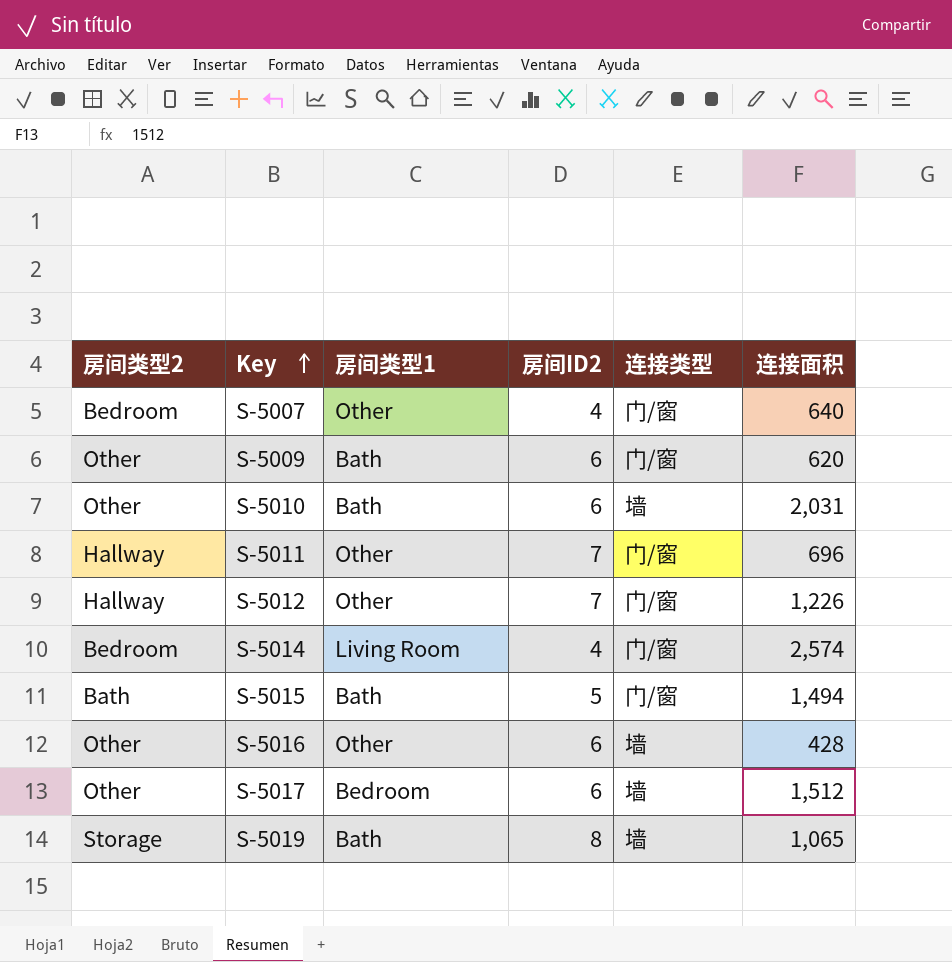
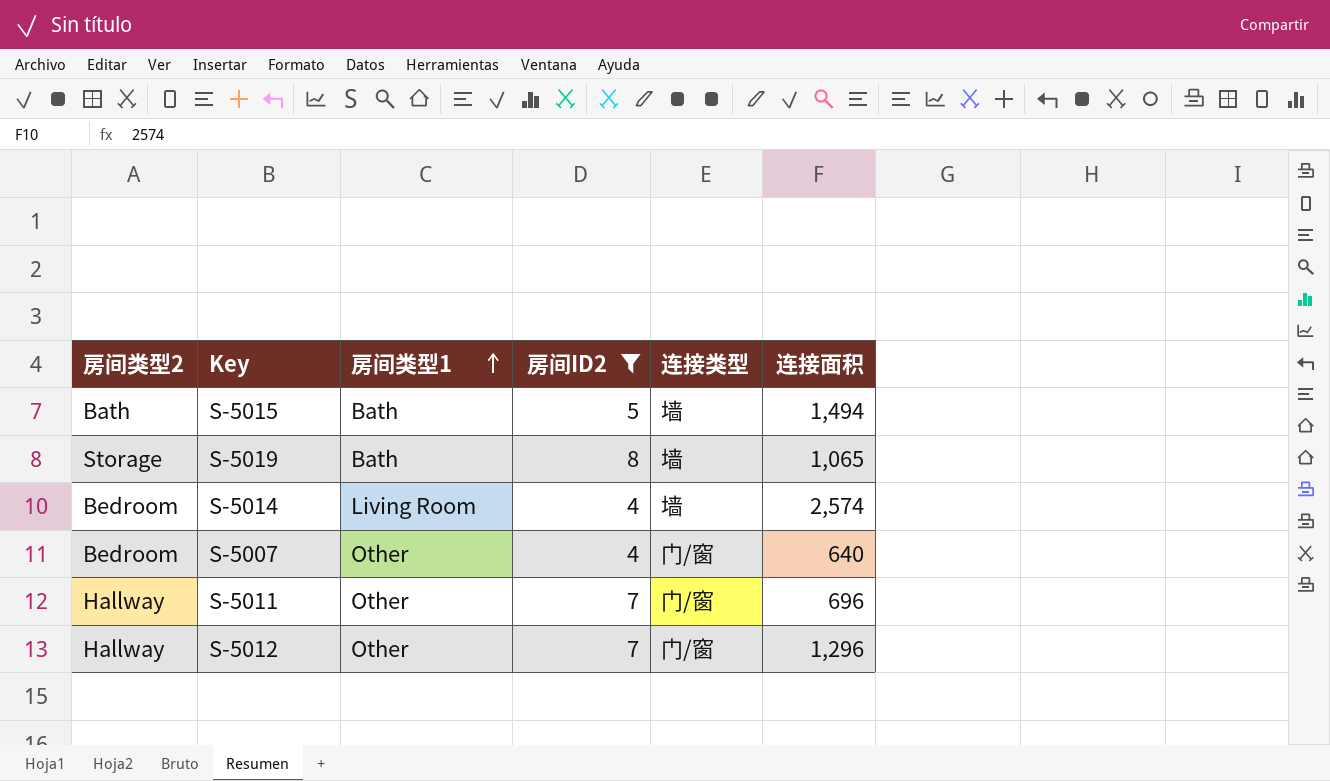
filter: none -> 房间ID2 != 6
row order: Key ascending -> 房间类型1 ascending
S-5015 | 连接类型: 门/窗 -> 墙
S-5014 | 连接类型: 门/窗 -> 墙
S-5012 | 连接面积: 1,226 -> 1,296

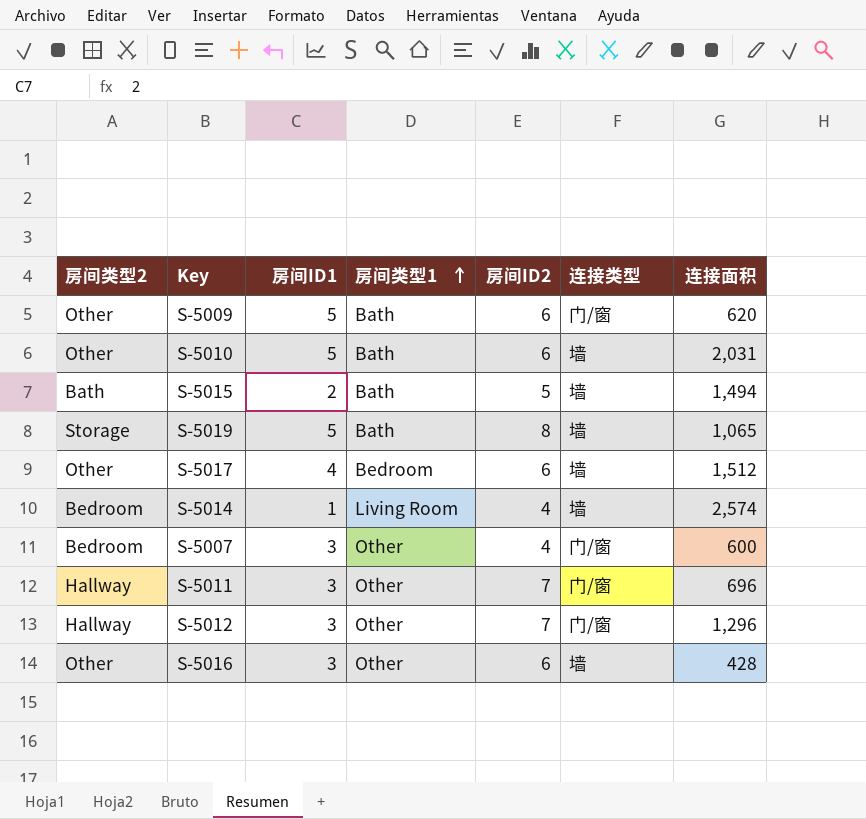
filter: 房间ID2 != 6 -> none
column 房间ID1 | position: none -> 3
S-5007 | 连接面积: 640 -> 600

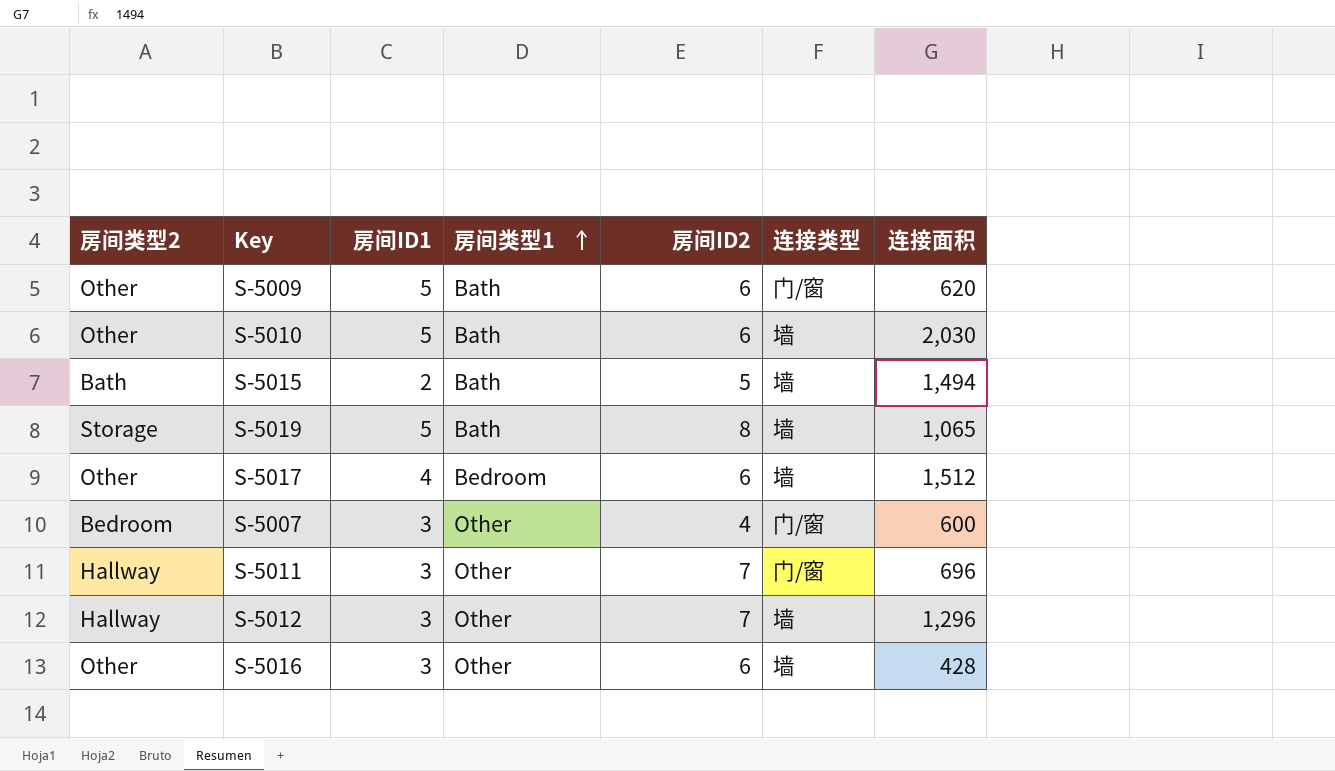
row S-5014: Bedroom | 1 | Living Room | 4 | 墙 | 2,574 -> none
S-5010 | 连接面积: 2,031 -> 2,030
S-5012 | 连接类型: 门/窗 -> 墙

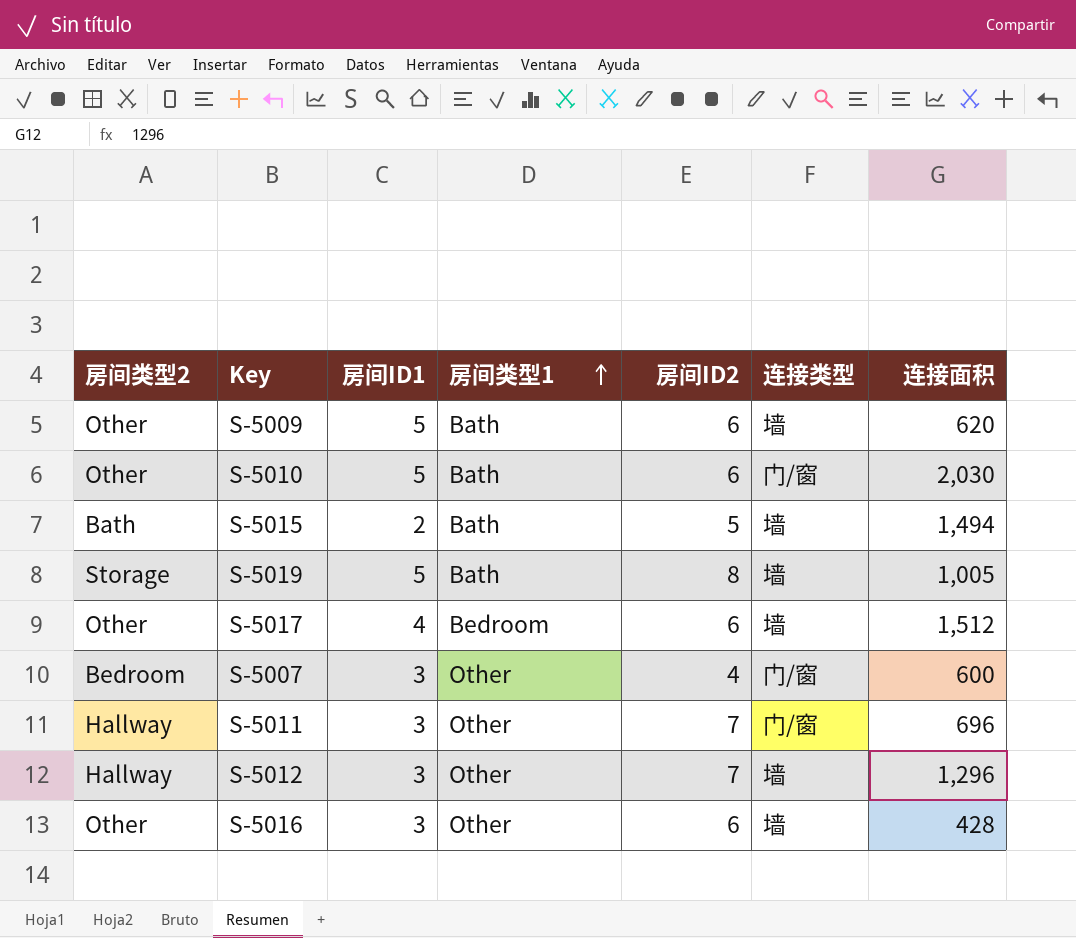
S-5009 | 连接类型: 门/窗 -> 墙
S-5010 | 连接类型: 墙 -> 门/窗
S-5019 | 连接面积: 1,065 -> 1,005

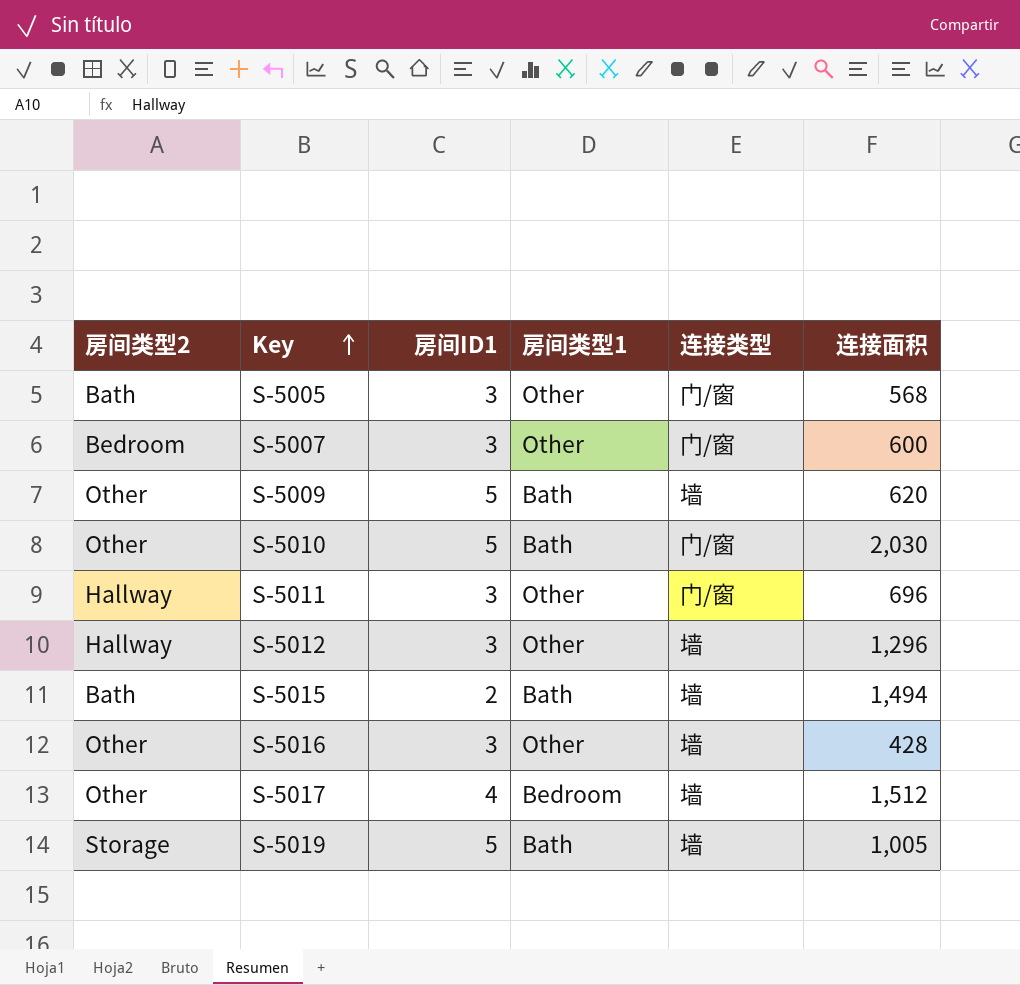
row order: 房间类型1 ascending -> Key ascending
column 房间ID2 | position: 5 -> none
row S-5005: none -> Bath | 3 | Other | 门/窗 | 568

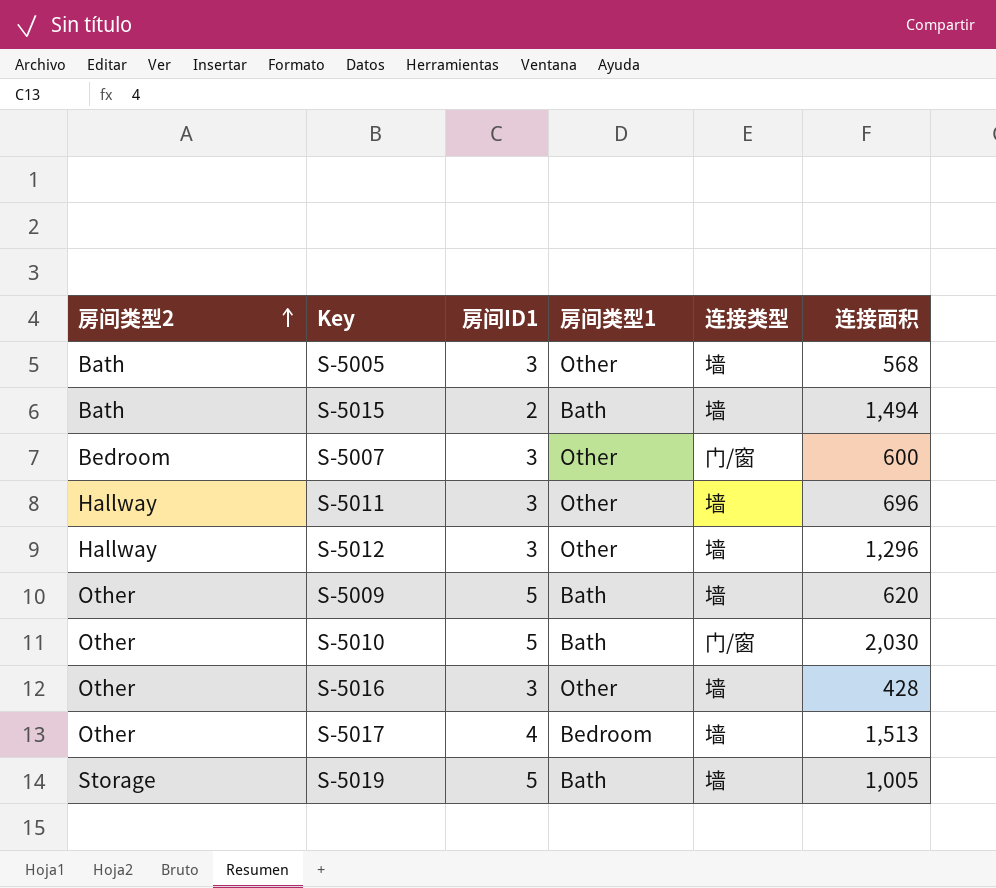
row order: Key ascending -> 房间类型2 ascending
S-5005 | 连接类型: 门/窗 -> 墙
S-5011 | 连接类型: 门/窗 -> 墙
S-5017 | 连接面积: 1,512 -> 1,513

